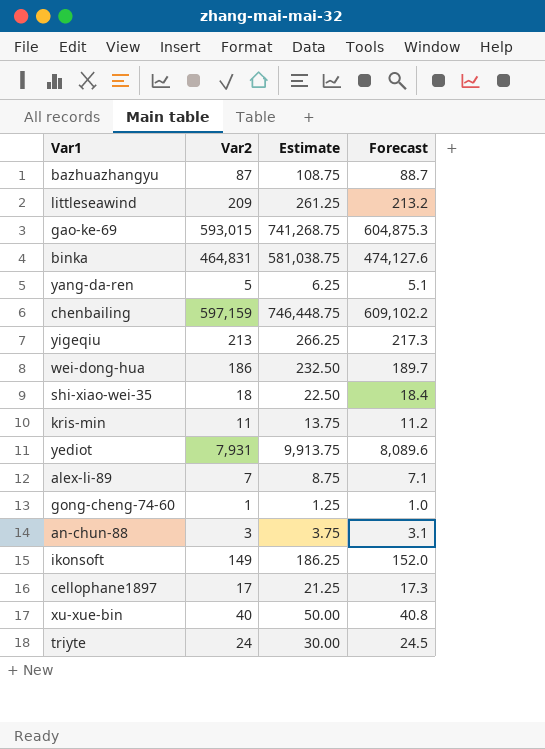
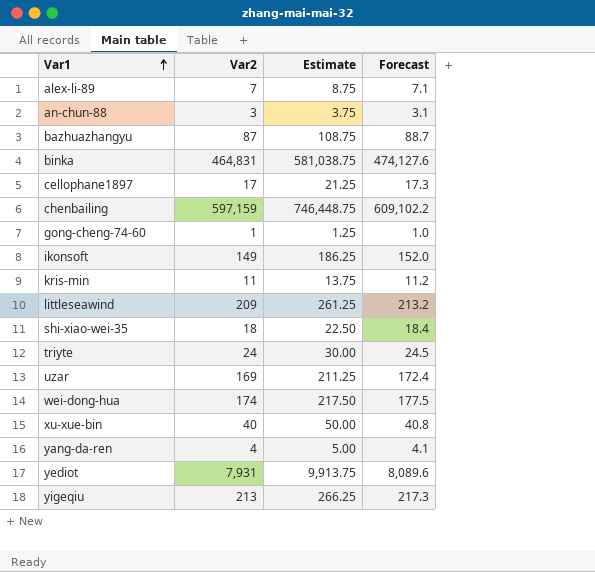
row order: none -> Var1 ascending
row gao-ke-69: 593,015 | 741,268.75 | 604,875.3 -> none
row uzar: none -> 169 | 211.25 | 172.4
wei-dong-hua | Var2: 186 -> 174
wei-dong-hua | Estimate: 232.50 -> 217.50
wei-dong-hua | Forecast: 189.7 -> 177.5
yang-da-ren | Var2: 5 -> 4
yang-da-ren | Estimate: 6.25 -> 5.00
yang-da-ren | Forecast: 5.1 -> 4.1

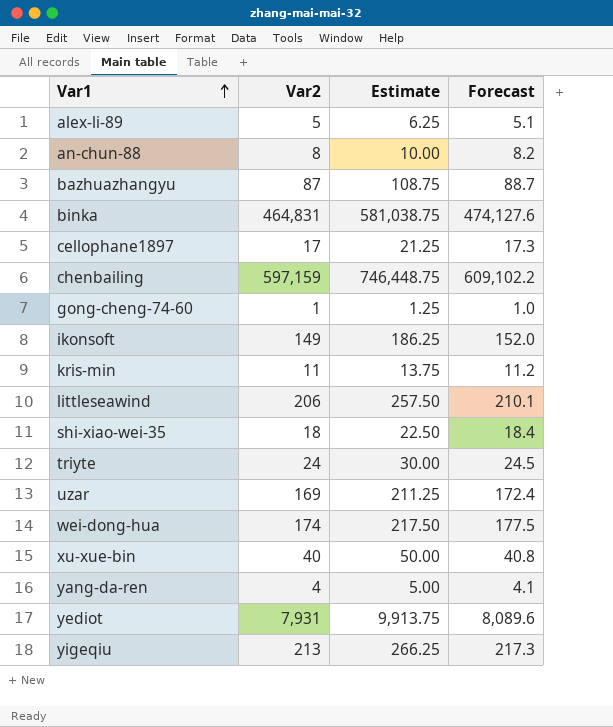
alex-li-89 | Var2: 7 -> 5
alex-li-89 | Estimate: 8.75 -> 6.25
alex-li-89 | Forecast: 7.1 -> 5.1
an-chun-88 | Var2: 3 -> 8
an-chun-88 | Estimate: 3.75 -> 10.00
an-chun-88 | Forecast: 3.1 -> 8.2
littleseawind | Var2: 209 -> 206
littleseawind | Estimate: 261.25 -> 257.50
littleseawind | Forecast: 213.2 -> 210.1

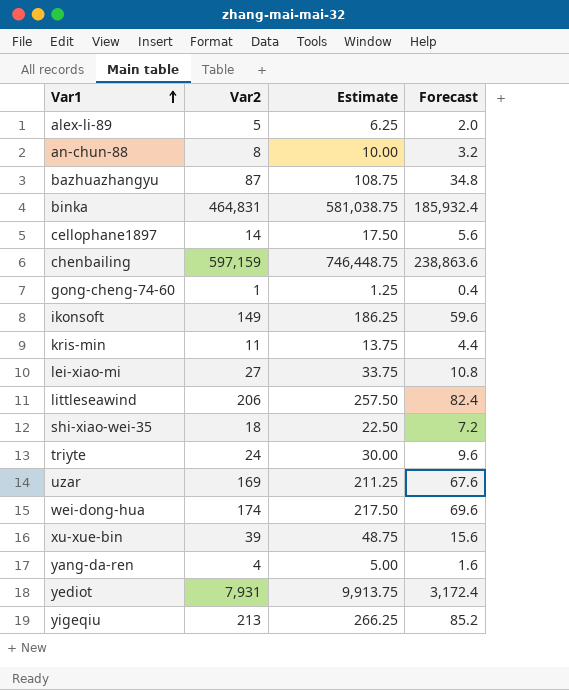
column Forecast | formula: [Var2] * 1.02 -> [Var2] * 0.4
cellophane1897 | Var2: 17 -> 14
cellophane1897 | Estimate: 21.25 -> 17.50
row lei-xiao-mi: none -> 27 | 33.75 | 10.8
xu-xue-bin | Var2: 40 -> 39
xu-xue-bin | Estimate: 50.00 -> 48.75

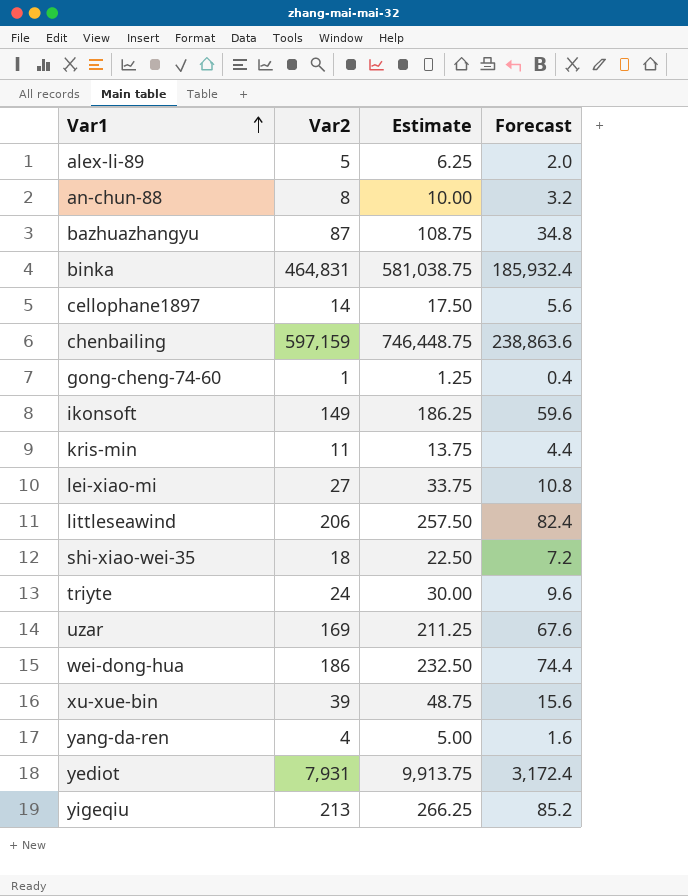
wei-dong-hua | Var2: 174 -> 186
wei-dong-hua | Estimate: 217.50 -> 232.50
wei-dong-hua | Forecast: 69.6 -> 74.4

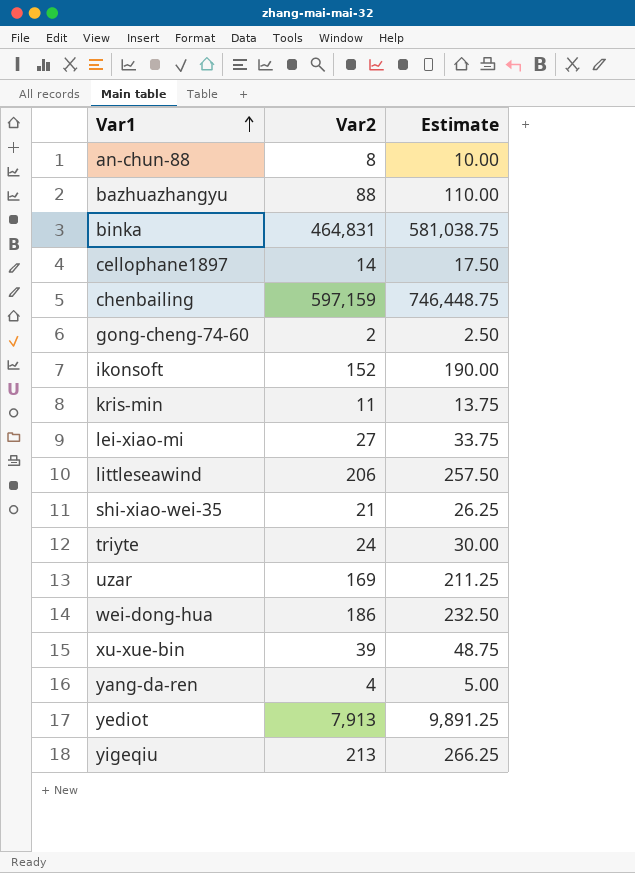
column Forecast | formula: [Var2] * 0.4 -> none
row alex-li-89: 5 | 6.25 | 2.0 -> none
bazhuazhangyu | Var2: 87 -> 88
bazhuazhangyu | Estimate: 108.75 -> 110.00
gong-cheng-74-60 | Var2: 1 -> 2
gong-cheng-74-60 | Estimate: 1.25 -> 2.50
ikonsoft | Var2: 149 -> 152
ikonsoft | Estimate: 186.25 -> 190.00
shi-xiao-wei-35 | Var2: 18 -> 21
shi-xiao-wei-35 | Estimate: 22.50 -> 26.25
yediot | Var2: 7,931 -> 7,913
yediot | Estimate: 9,913.75 -> 9,891.25

